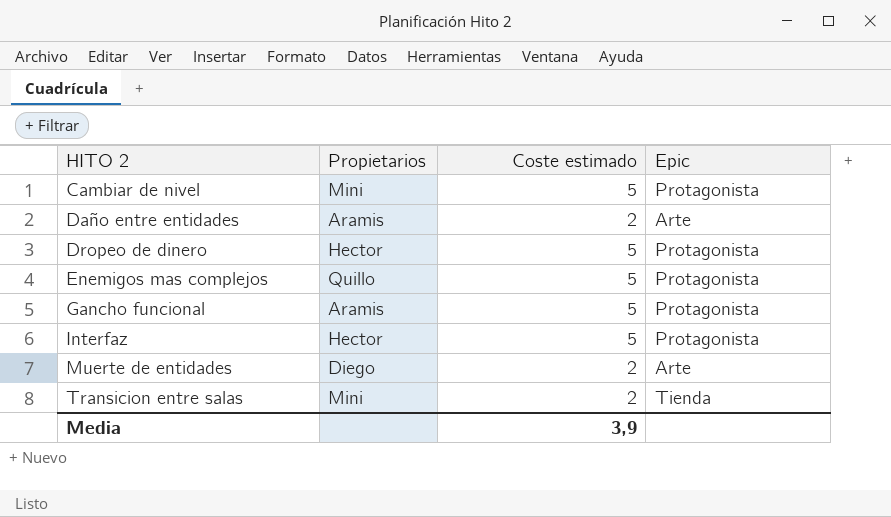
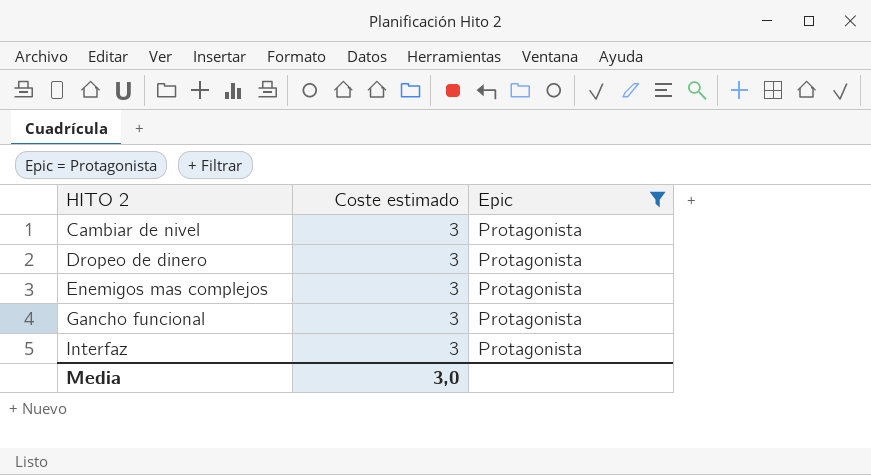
filter: none -> Epic = Protagonista
column Propietarios | position: 2 -> none
Cambiar de nivel | Coste estimado: 5 -> 3
Dropeo de dinero | Coste estimado: 5 -> 3
Enemigos mas complejos | Coste estimado: 5 -> 3
Gancho funcional | Coste estimado: 5 -> 3
Interfaz | Coste estimado: 5 -> 3
Media | Coste estimado: 3,9 -> 3,0

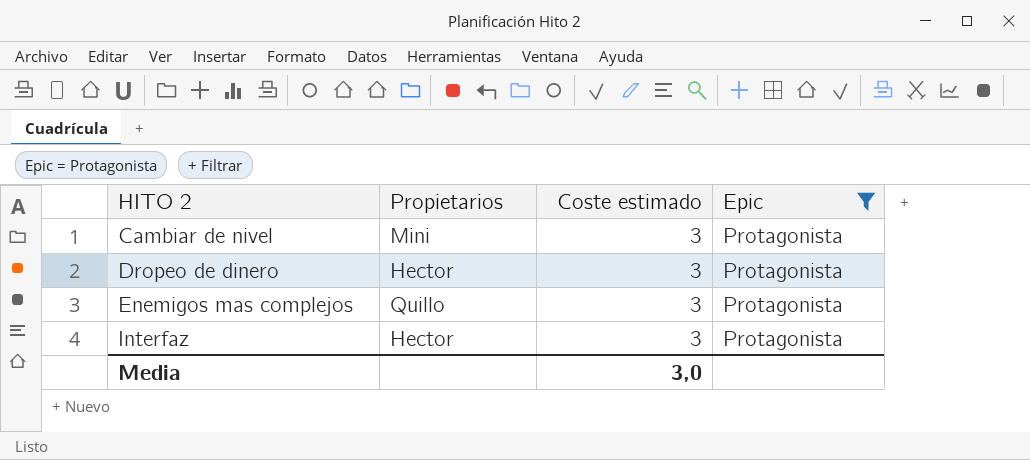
column Propietarios | position: none -> 2
row Gancho funcional: 3 | Protagonista -> none

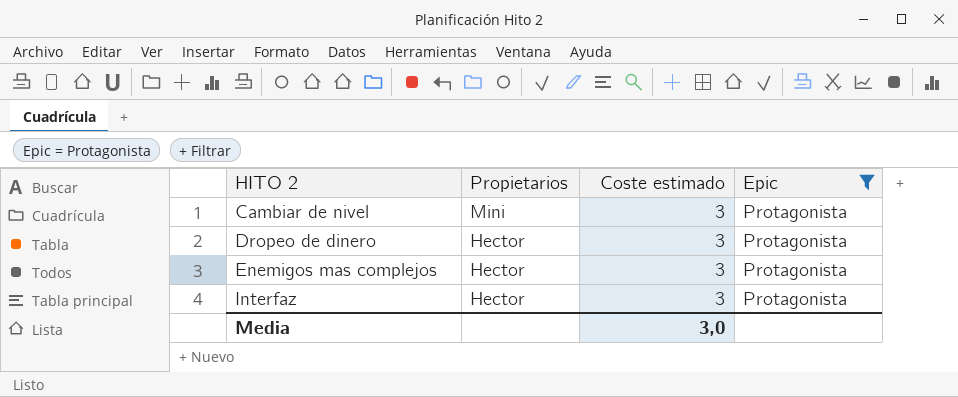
Enemigos mas complejos | Propietarios: Quillo -> Hector

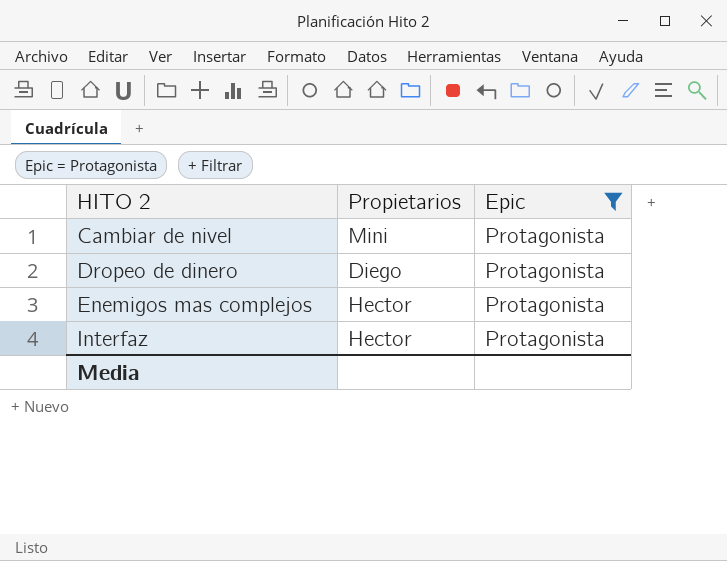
column Coste estimado | position: 3 -> none
Dropeo de dinero | Propietarios: Hector -> Diego

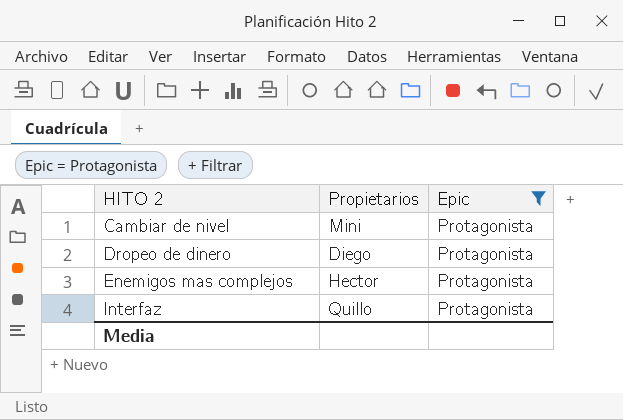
Interfaz | Propietarios: Hector -> Quillo

